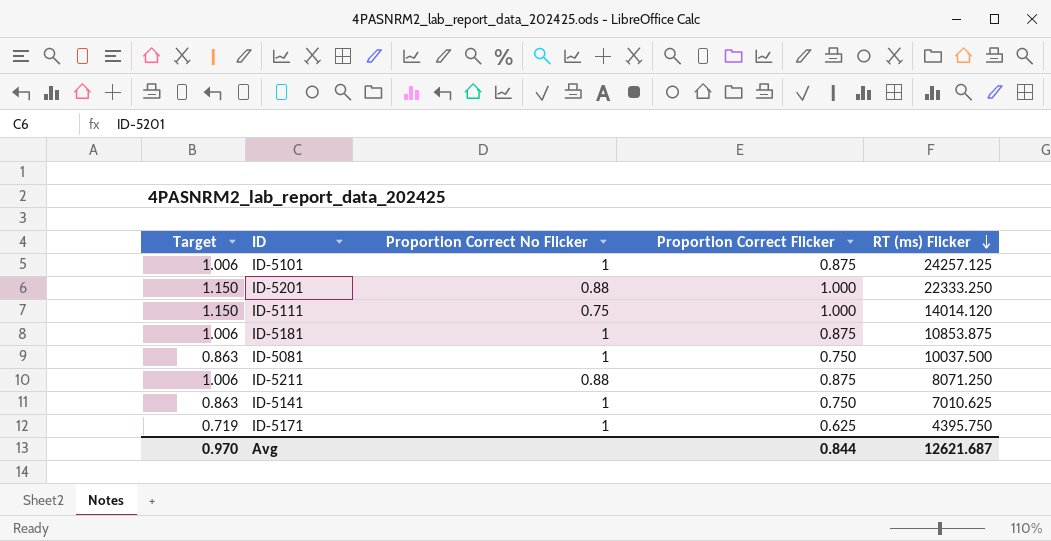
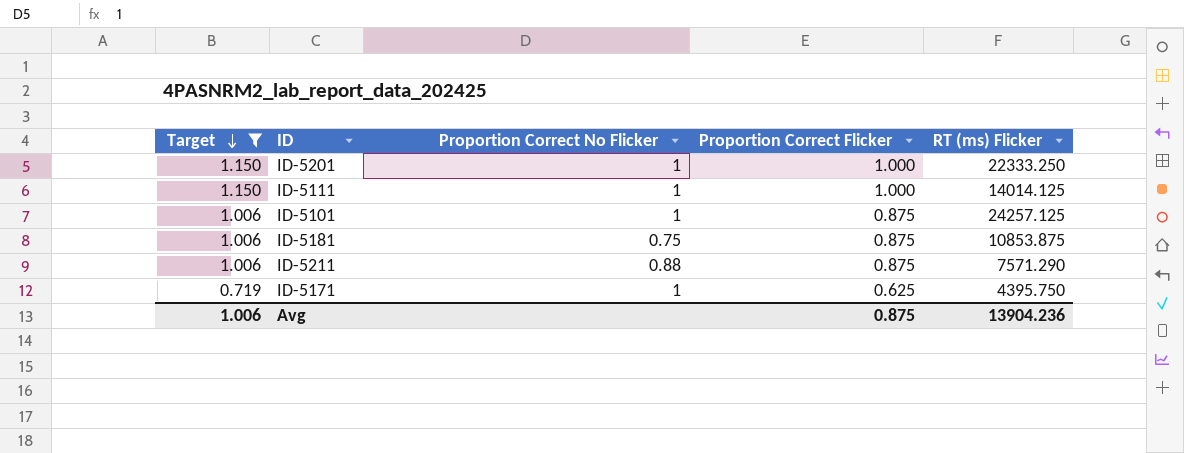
filter: none -> Target != 0.863
row order: RT (ms) Flicker descending -> Target descending
ID-5201 | Proportion Correct No Flicker: 0.88 -> 1
ID-5111 | Proportion Correct No Flicker: 0.75 -> 1
ID-5111 | RT (ms) Flicker: 14014.120 -> 14014.125
ID-5181 | Proportion Correct No Flicker: 1 -> 0.75
ID-5211 | RT (ms) Flicker: 8071.250 -> 7571.290
Avg | Target: 0.970 -> 1.006
Avg | Proportion Correct Flicker: 0.844 -> 0.875
Avg | RT (ms) Flicker: 12621.687 -> 13904.236

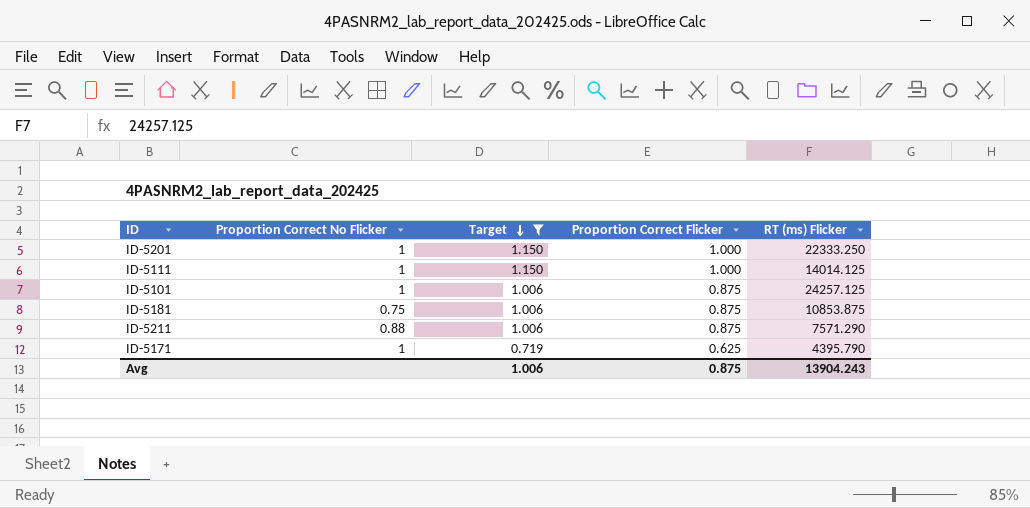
column Target | position: 1 -> 3
ID-5171 | RT (ms) Flicker: 4395.750 -> 4395.790
Avg | RT (ms) Flicker: 13904.236 -> 13904.243

